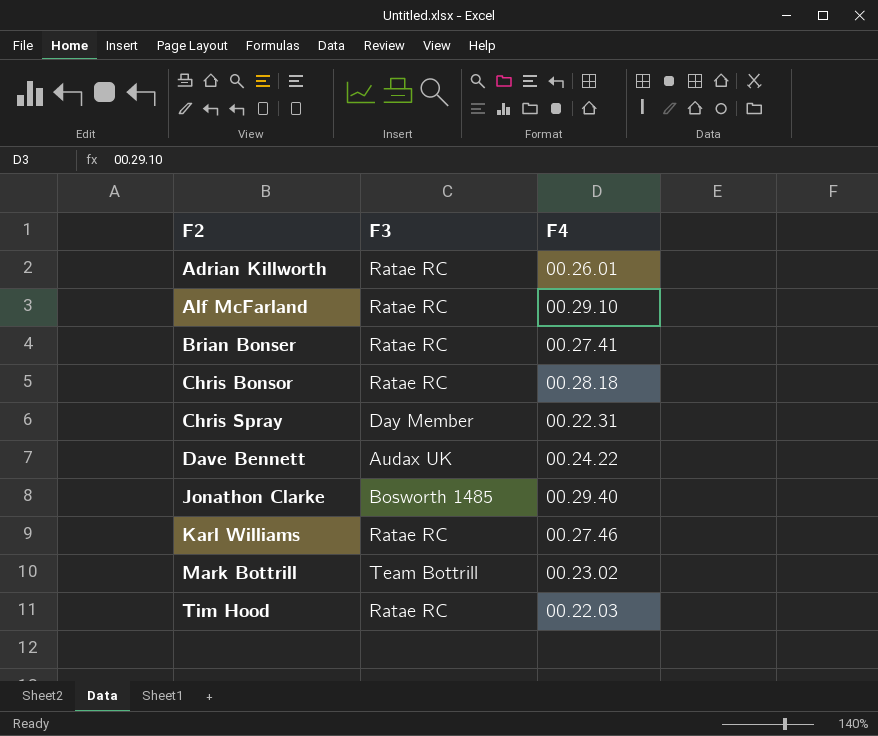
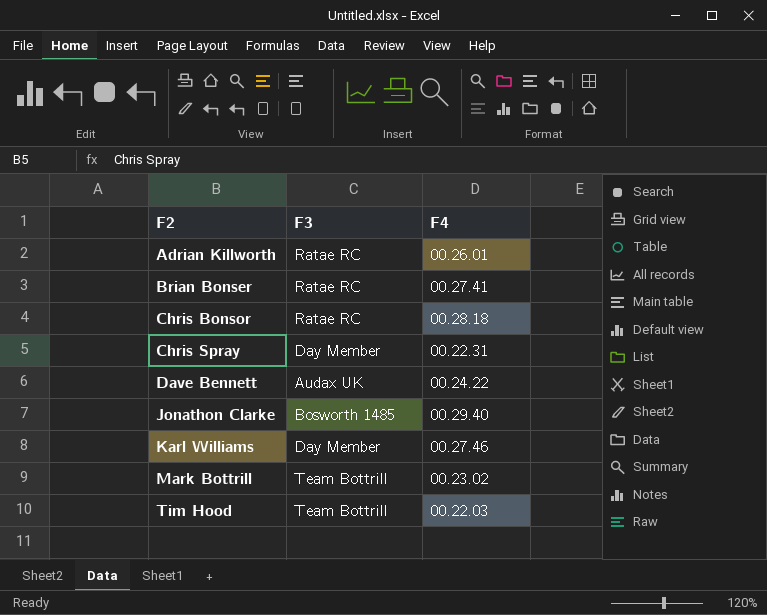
row Alf McFarland: Ratae RC | 00.29.10 -> none
Karl Williams | F3: Ratae RC -> Day Member
Tim Hood | F3: Ratae RC -> Team Bottrill

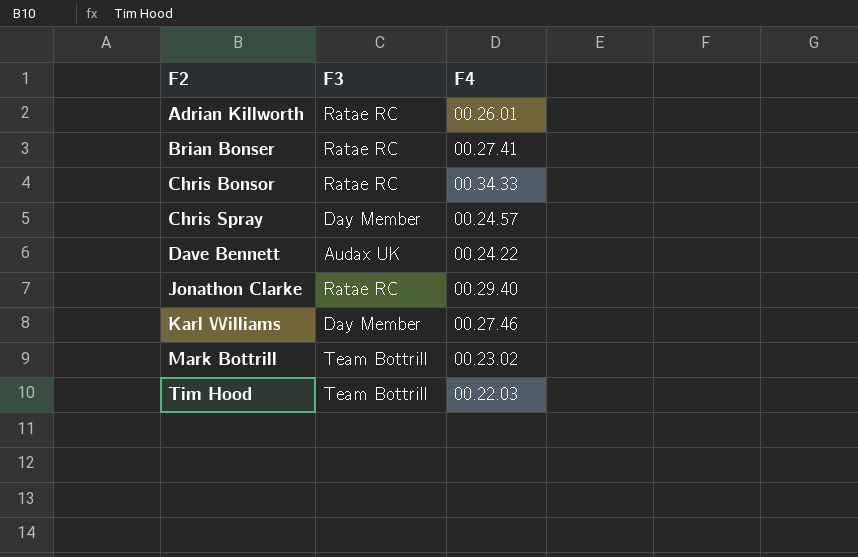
Chris Bonsor | F4: 00.28.18 -> 00.34.33
Chris Spray | F4: 00.22.31 -> 00.24.57
Jonathon Clarke | F3: Bosworth 1485 -> Ratae RC

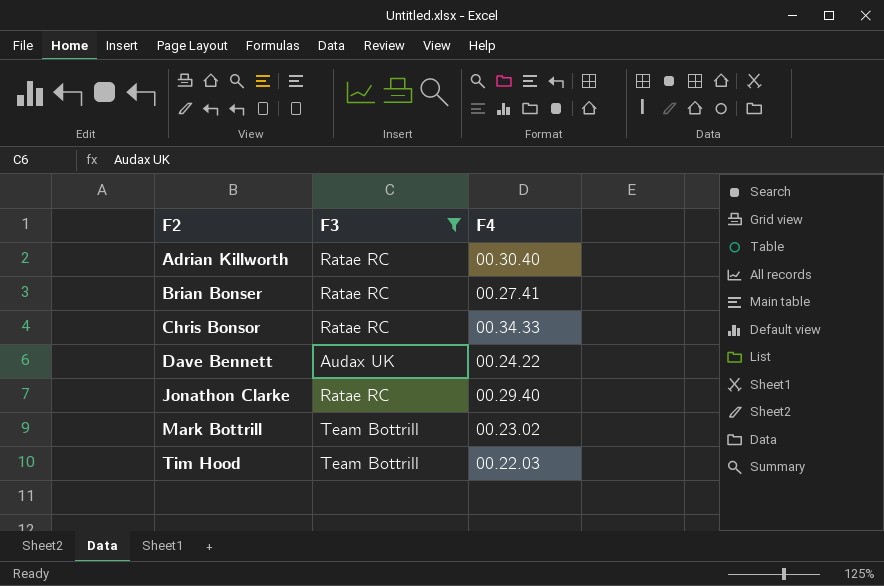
filter: none -> F3 != Day Member
Adrian Killworth | F4: 00.26.01 -> 00.30.40

